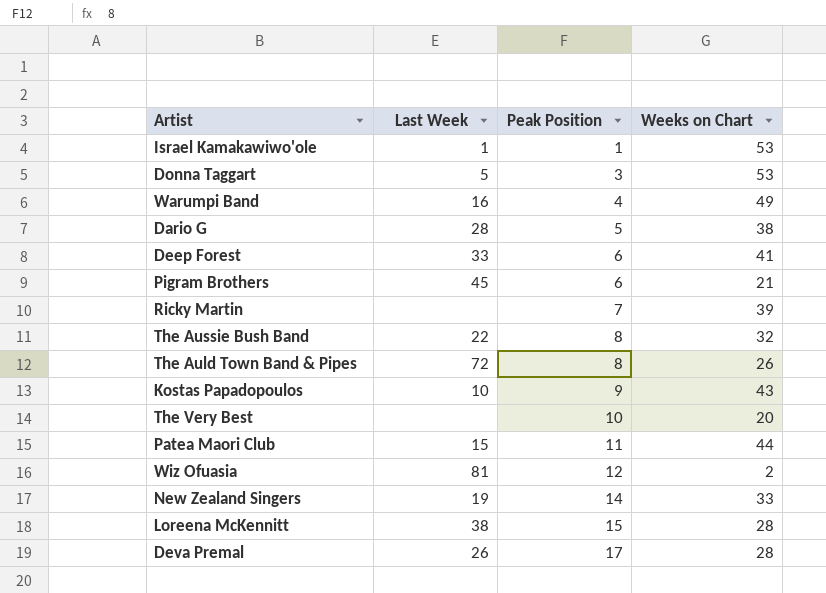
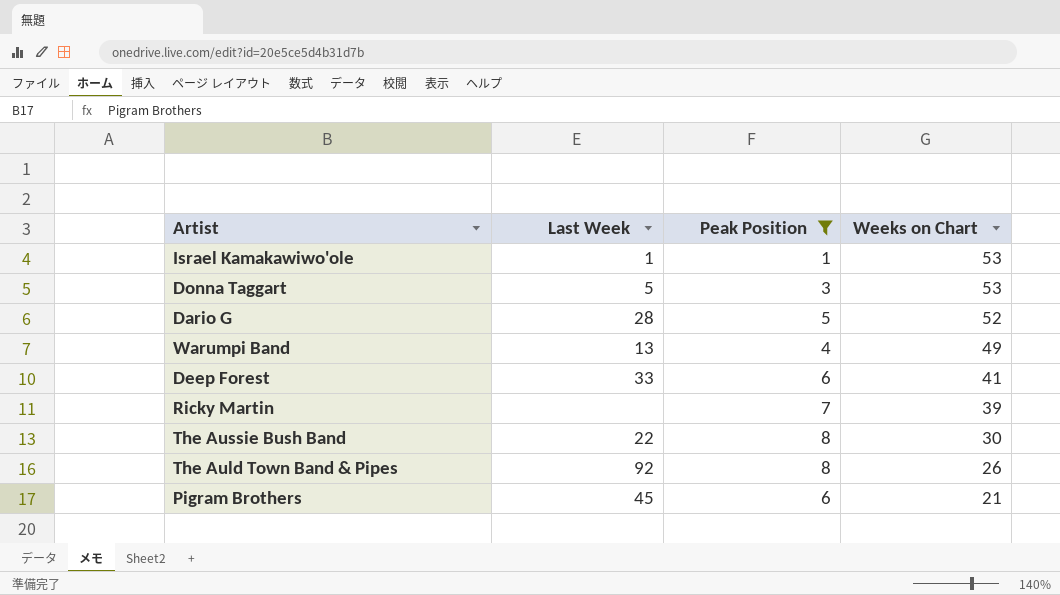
filter: none -> Peak Position <= 8
row order: Peak Position ascending -> Weeks on Chart descending
Dario G | Weeks on Chart: 38 -> 52
Warumpi Band | Last Week: 16 -> 13
The Aussie Bush Band | Weeks on Chart: 32 -> 30
The Auld Town Band & Pipes | Last Week: 72 -> 92

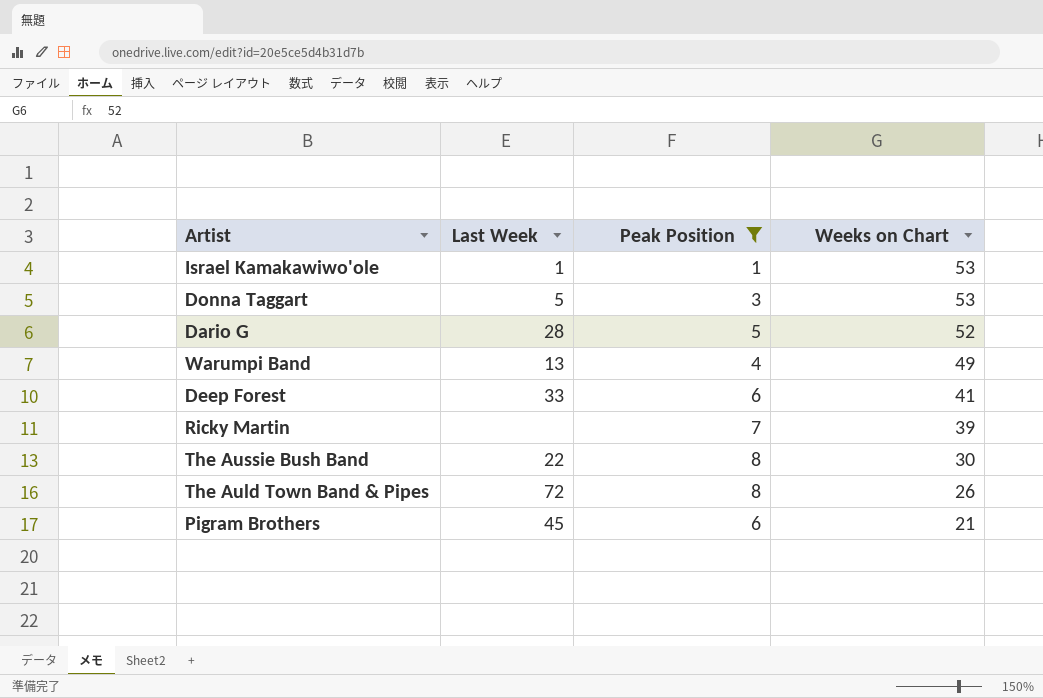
The Auld Town Band & Pipes | Last Week: 92 -> 72

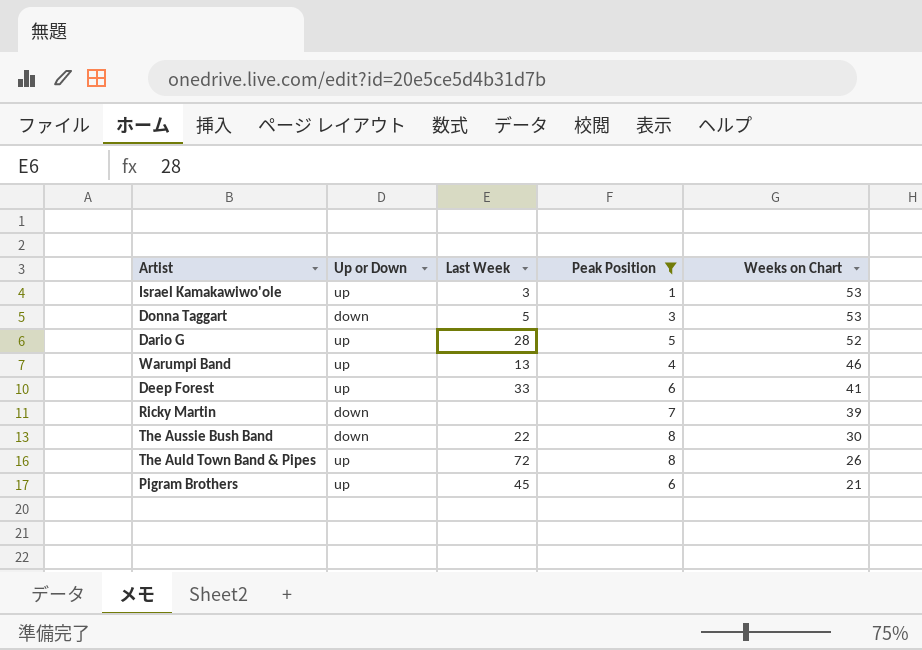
column Up or Down | position: none -> 2
Israel Kamakawiwo'ole | Last Week: 1 -> 3
Warumpi Band | Weeks on Chart: 49 -> 46

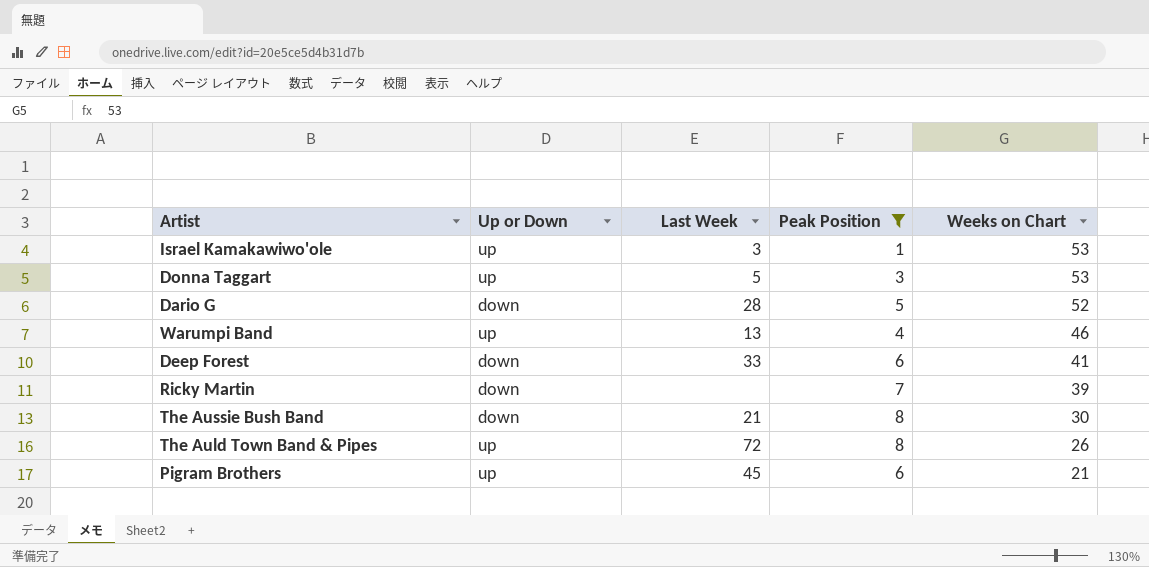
Donna Taggart | Up or Down: down -> up
Dario G | Up or Down: up -> down
Deep Forest | Up or Down: up -> down
The Aussie Bush Band | Last Week: 22 -> 21

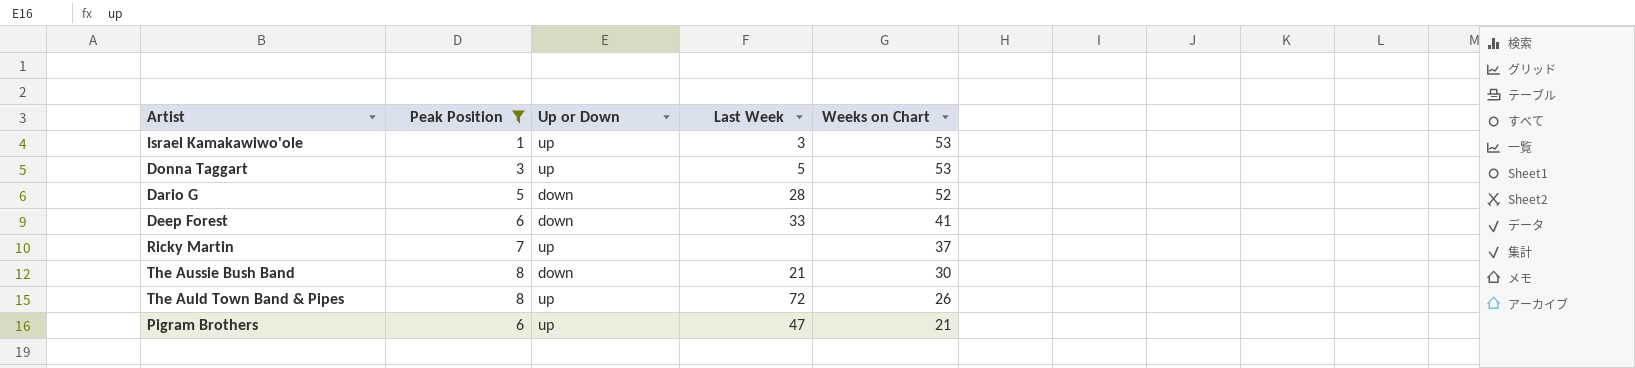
column Peak Position | position: 4 -> 2
row Warumpi Band: up | 13 | 4 | 46 -> none
Ricky Martin | Up or Down: down -> up
Ricky Martin | Weeks on Chart: 39 -> 37
Pigram Brothers | Last Week: 45 -> 47

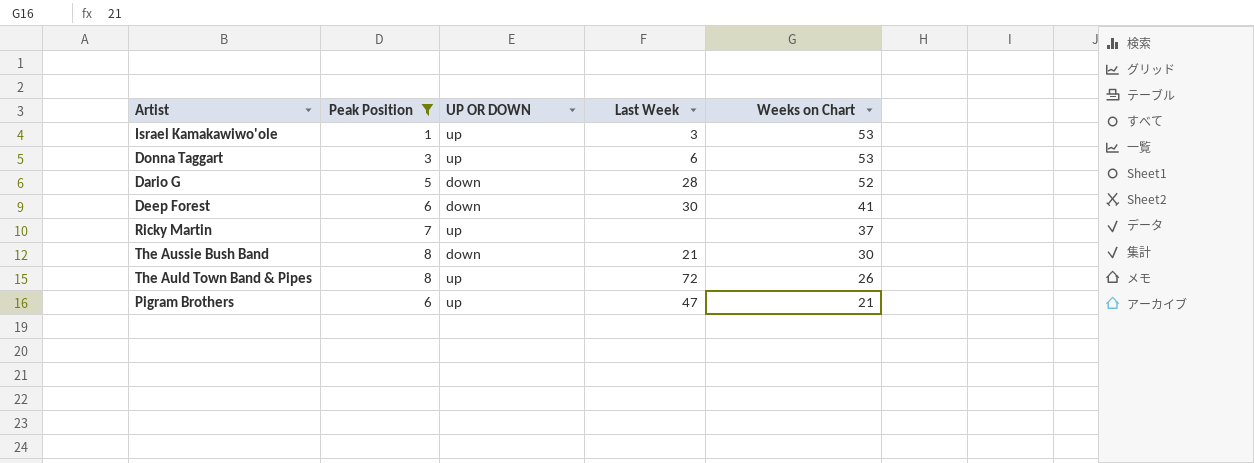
column name: Up or Down -> UP OR DOWN
Donna Taggart | Last Week: 5 -> 6
Deep Forest | Last Week: 33 -> 30

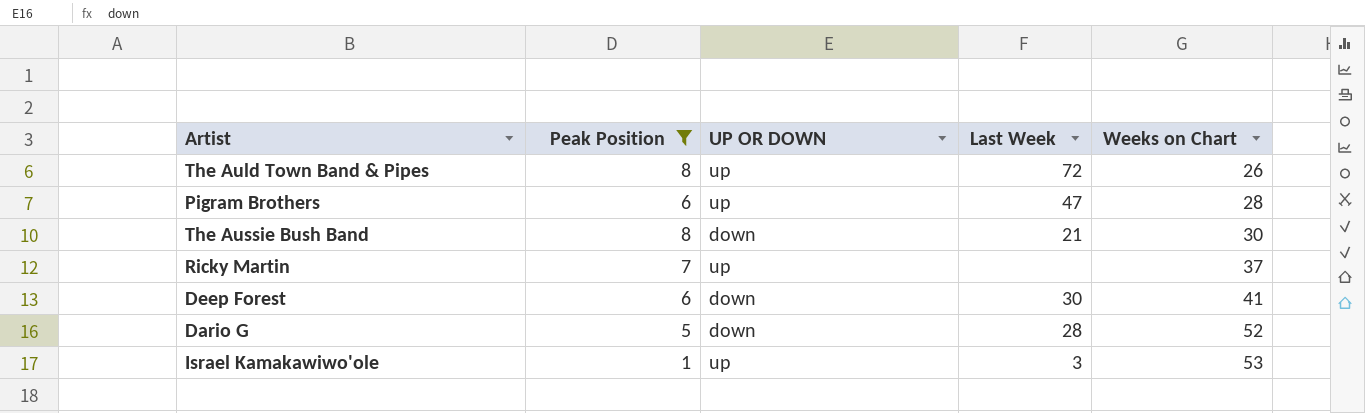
row order: Weeks on Chart descending -> Weeks on Chart ascending
row Donna Taggart: 3 | up | 6 | 53 -> none
Pigram Brothers | Weeks on Chart: 21 -> 28

